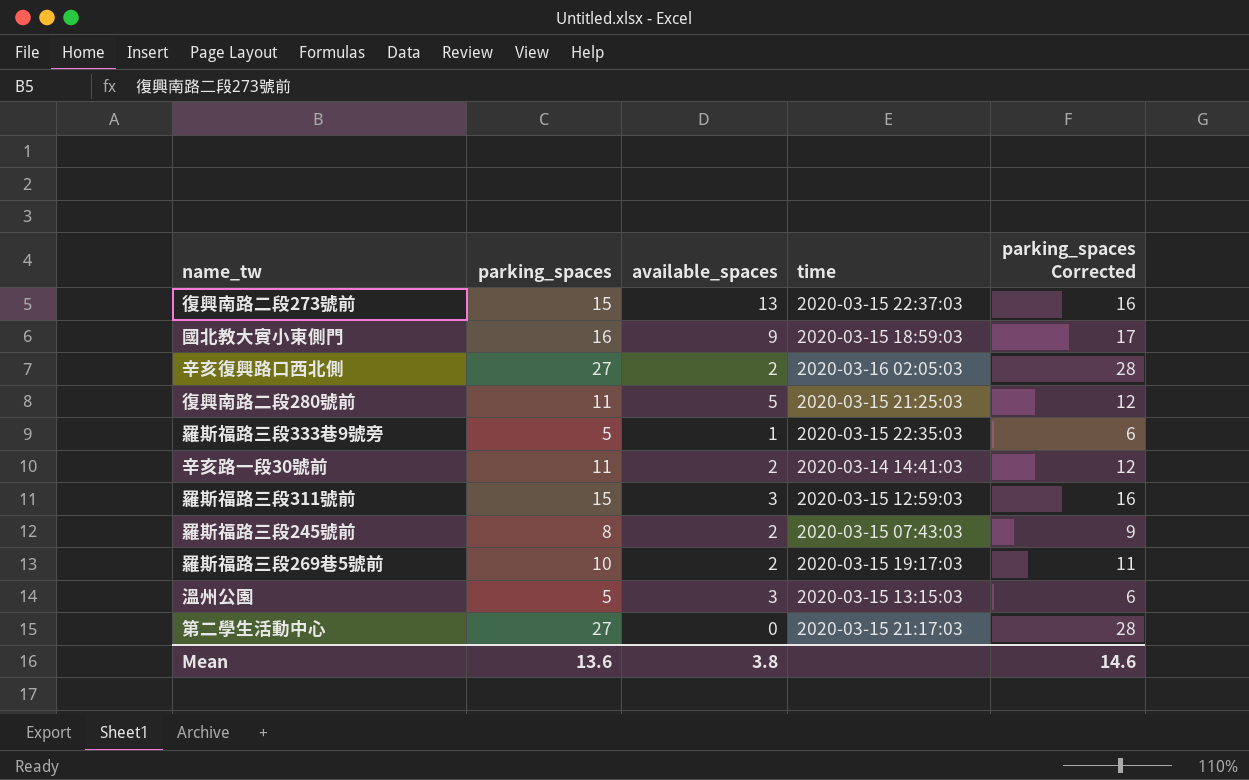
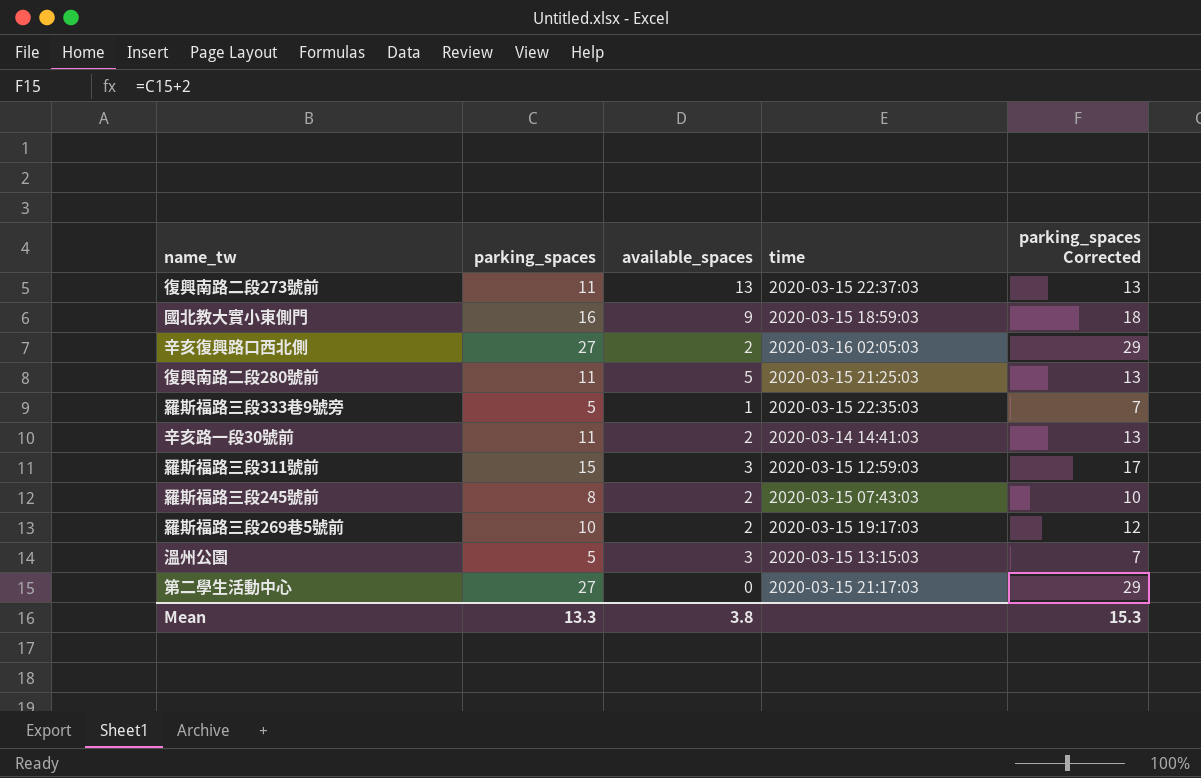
column parking_spaces Corrected | formula: [parking_spaces] + 1 -> [parking_spaces] + 2
復興南路二段273號前 | parking_spaces: 15 -> 11
Mean | parking_spaces: 13.6 -> 13.3
Mean | parking_spaces Corrected: 14.6 -> 15.3

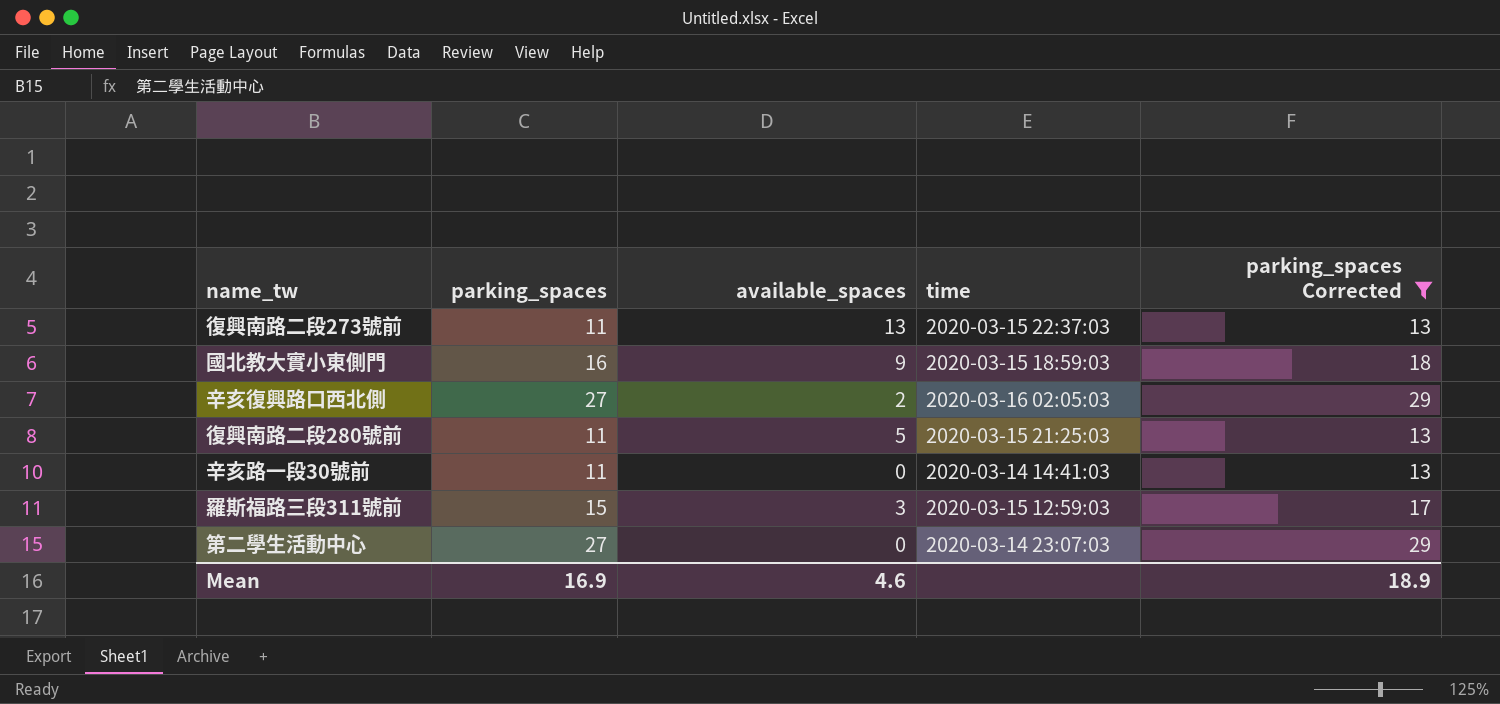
filter: none -> parking_spaces Corrected >= 13
辛亥路一段30號前 | available_spaces: 2 -> 0
第二學生活動中心 | time: 2020-03-15 21:17:03 -> 2020-03-14 23:07:03
Mean | parking_spaces: 13.3 -> 16.9
Mean | available_spaces: 3.8 -> 4.6
Mean | parking_spaces Corrected: 15.3 -> 18.9

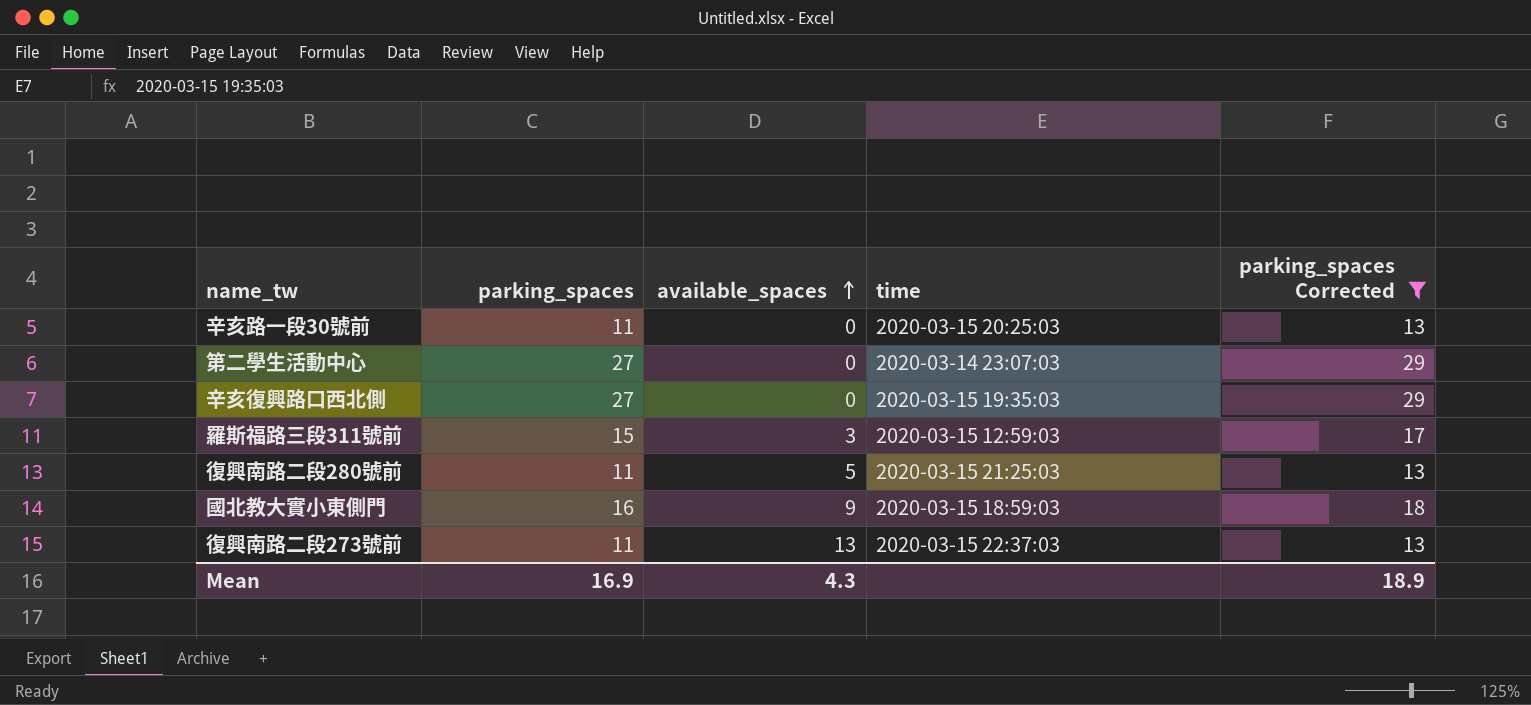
row order: none -> available_spaces ascending
辛亥路一段30號前 | time: 2020-03-14 14:41:03 -> 2020-03-15 20:25:03
辛亥復興路口西北側 | available_spaces: 2 -> 0
辛亥復興路口西北側 | time: 2020-03-16 02:05:03 -> 2020-03-15 19:35:03
Mean | available_spaces: 4.6 -> 4.3

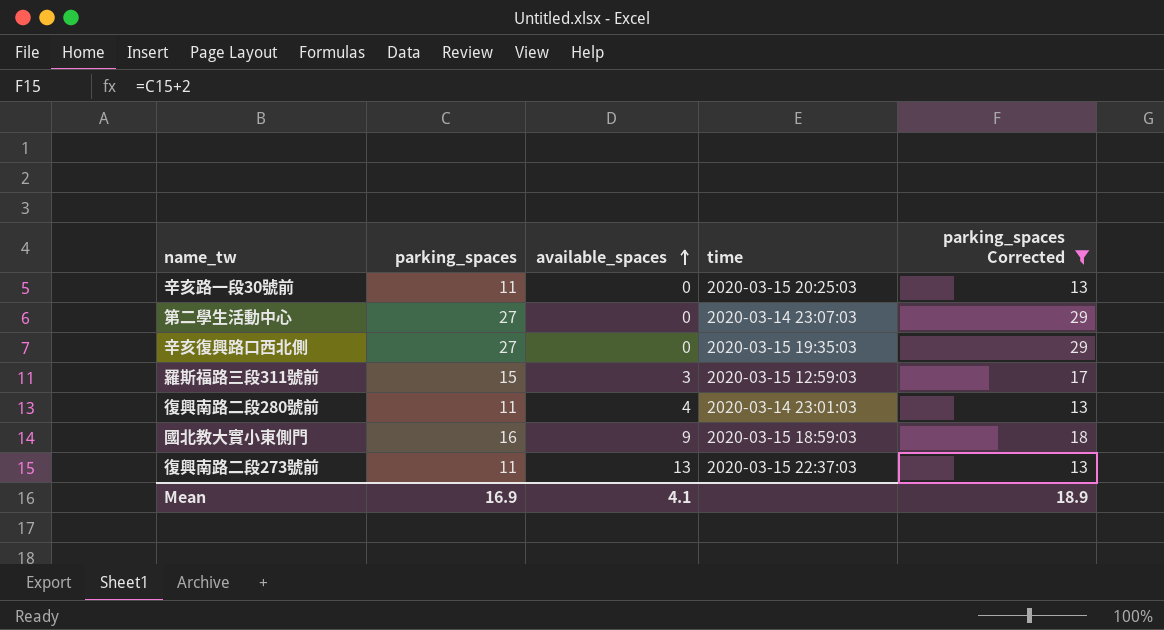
復興南路二段280號前 | available_spaces: 5 -> 4
復興南路二段280號前 | time: 2020-03-15 21:25:03 -> 2020-03-14 23:01:03
Mean | available_spaces: 4.3 -> 4.1

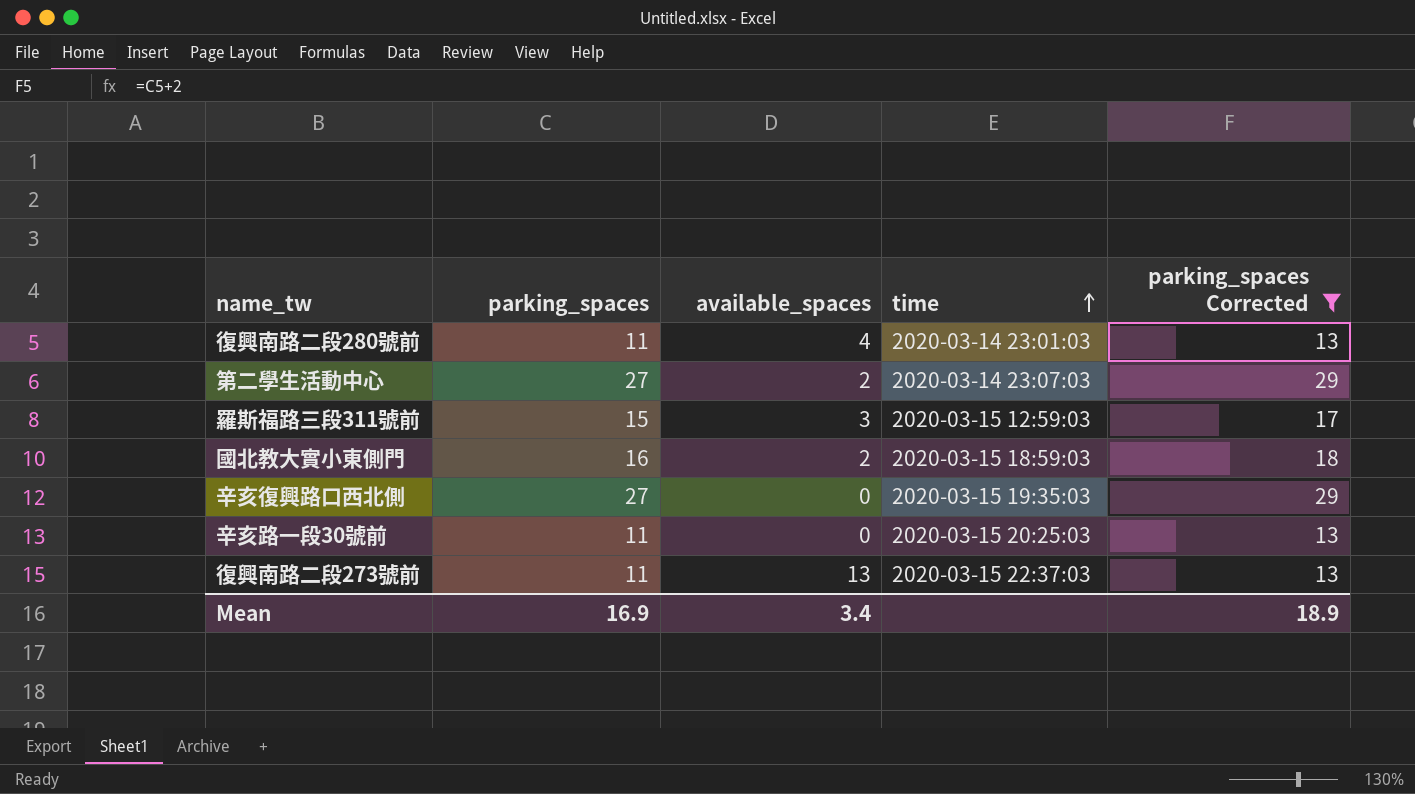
row order: available_spaces ascending -> time ascending
第二學生活動中心 | available_spaces: 0 -> 2
國北教大實小東側門 | available_spaces: 9 -> 2
Mean | available_spaces: 4.1 -> 3.4

